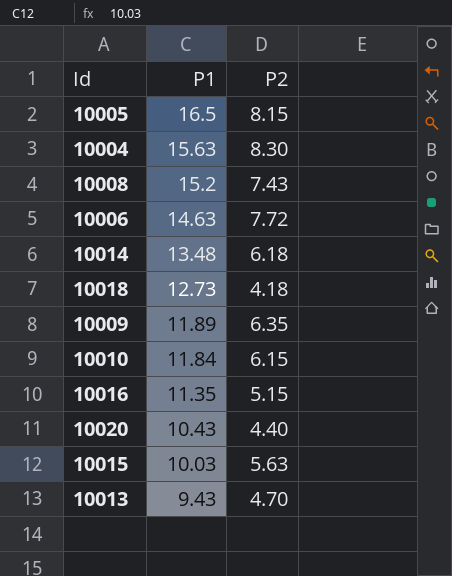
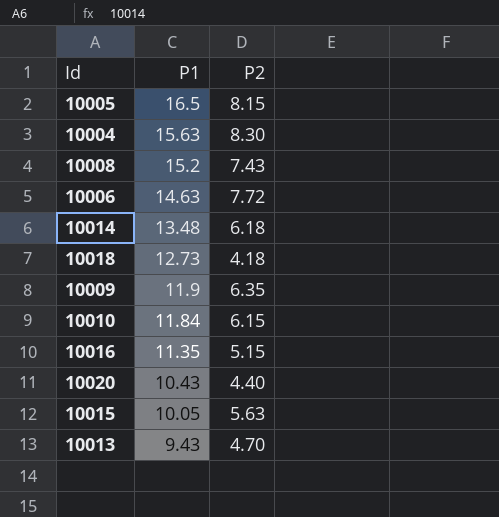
10009 | P1: 11.89 -> 11.9
10015 | P1: 10.03 -> 10.05

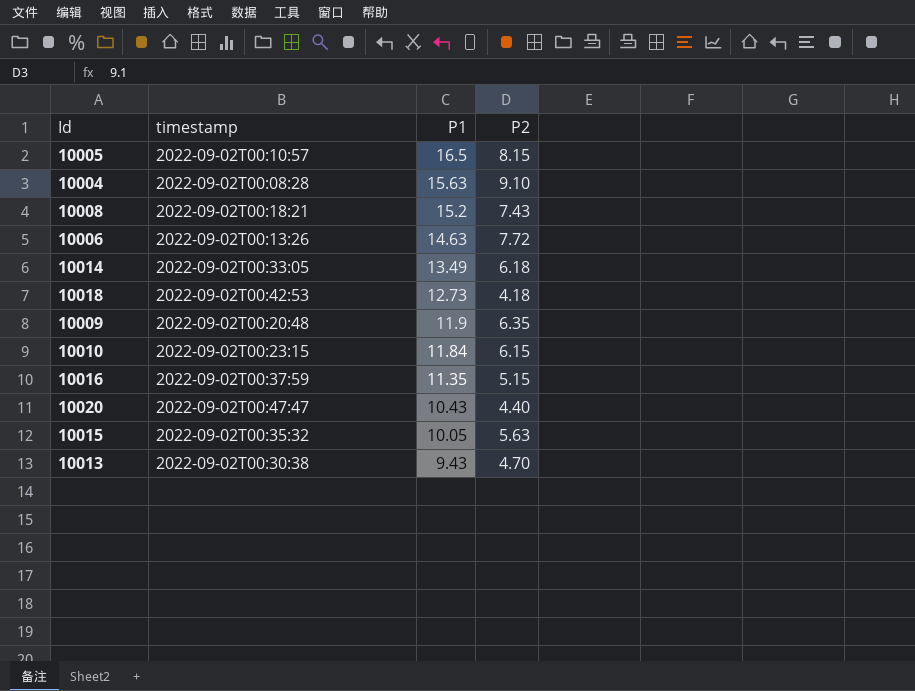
column timestamp | position: none -> 2
10004 | P2: 8.30 -> 9.10
10014 | P1: 13.48 -> 13.49

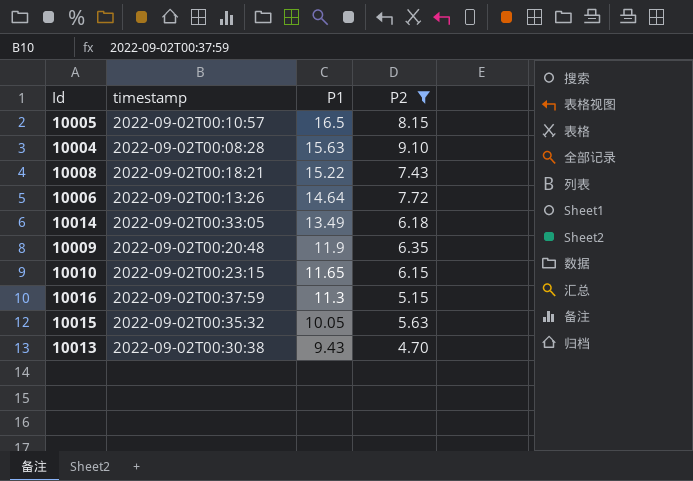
filter: none -> P2 >= 4.70
10008 | P1: 15.2 -> 15.22
10006 | P1: 14.63 -> 14.64
10010 | P1: 11.84 -> 11.65
10016 | P1: 11.35 -> 11.3

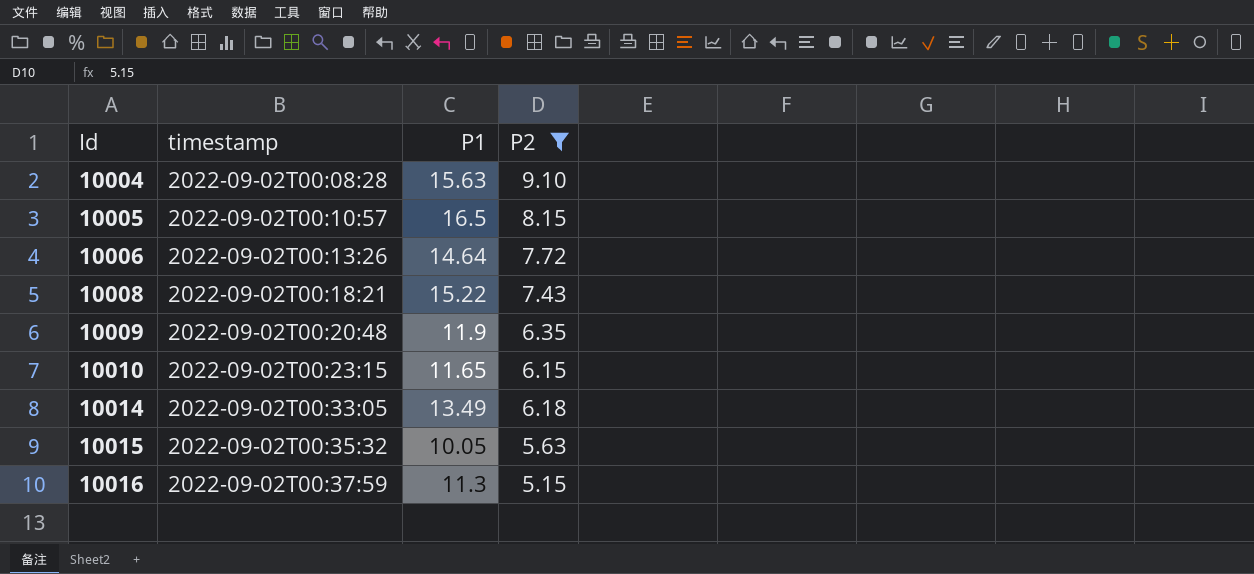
row order: P1 descending -> Id ascending
row 10013: 2022-09-02T00:30:38 | 9.43 | 4.70 -> none

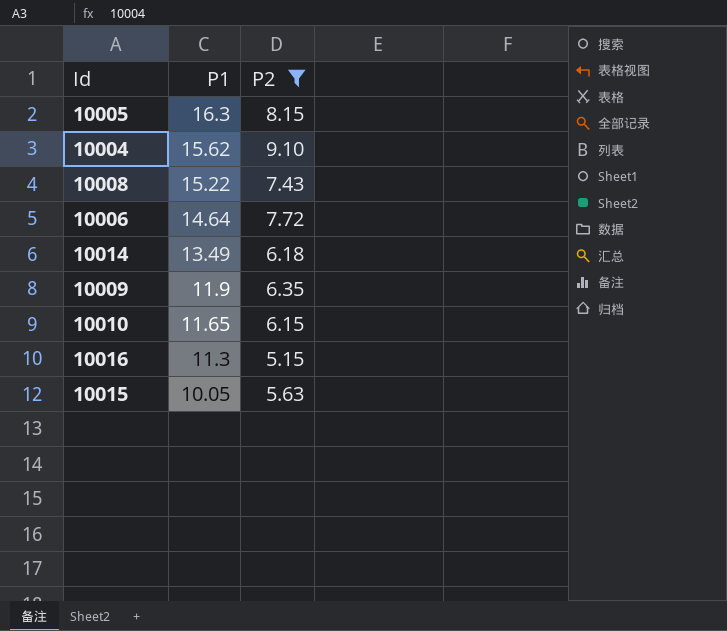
row order: Id ascending -> P1 descending
column timestamp | position: 2 -> none
10005 | P1: 16.5 -> 16.3
10004 | P1: 15.63 -> 15.62

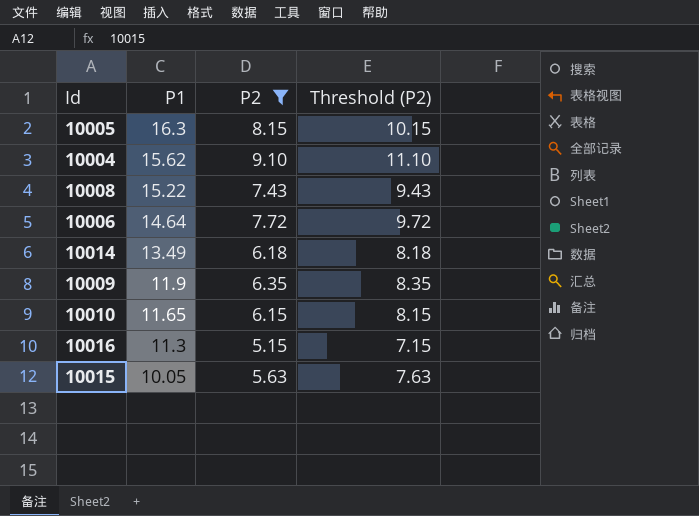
column Threshold (P2) | formula: none -> [P2] + 2

